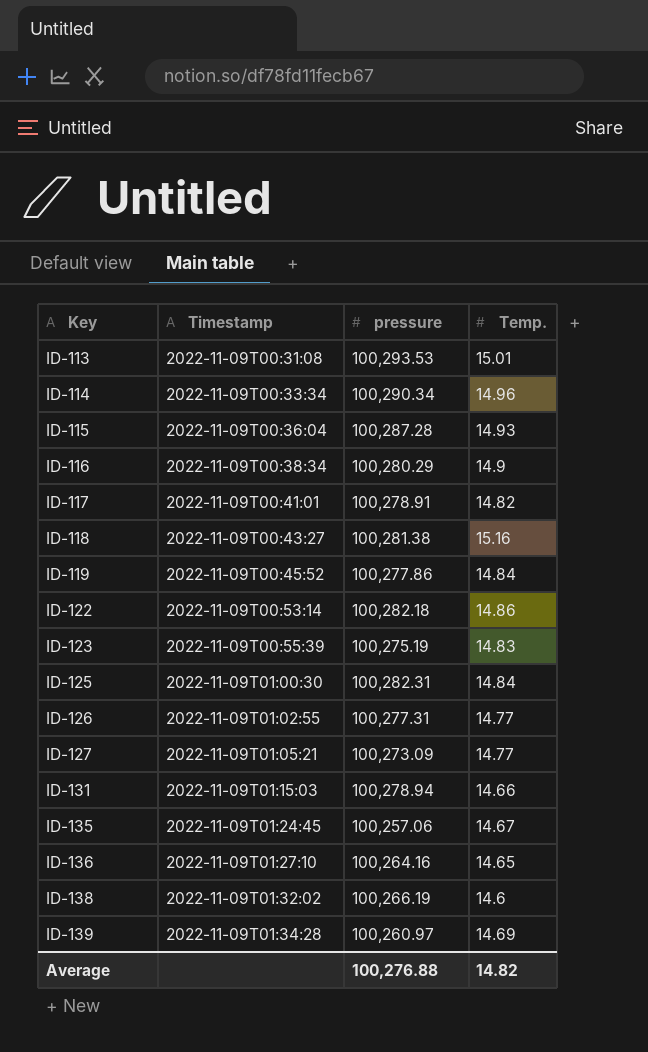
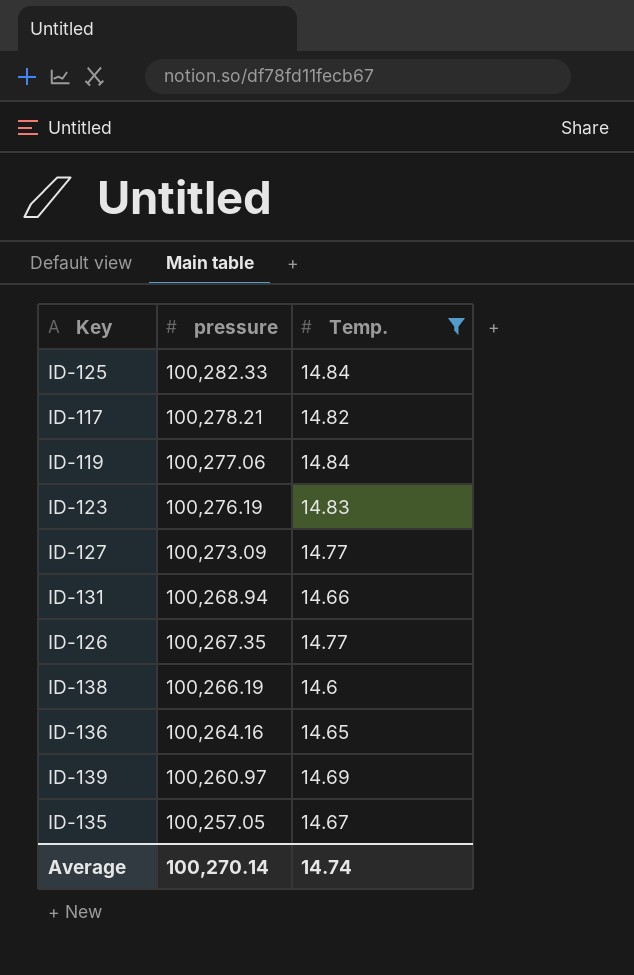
filter: none -> Temp. <= 14.84
row order: Key ascending -> pressure descending
column Timestamp | position: 2 -> none
ID-125 | pressure: 100,282.31 -> 100,282.33
ID-117 | pressure: 100,278.91 -> 100,278.21
ID-119 | pressure: 100,277.86 -> 100,277.06
ID-123 | pressure: 100,275.19 -> 100,276.19
ID-131 | pressure: 100,278.94 -> 100,268.94
ID-126 | pressure: 100,277.31 -> 100,267.35
ID-135 | pressure: 100,257.06 -> 100,257.05
Average | pressure: 100,276.88 -> 100,270.14
Average | Temp.: 14.82 -> 14.74

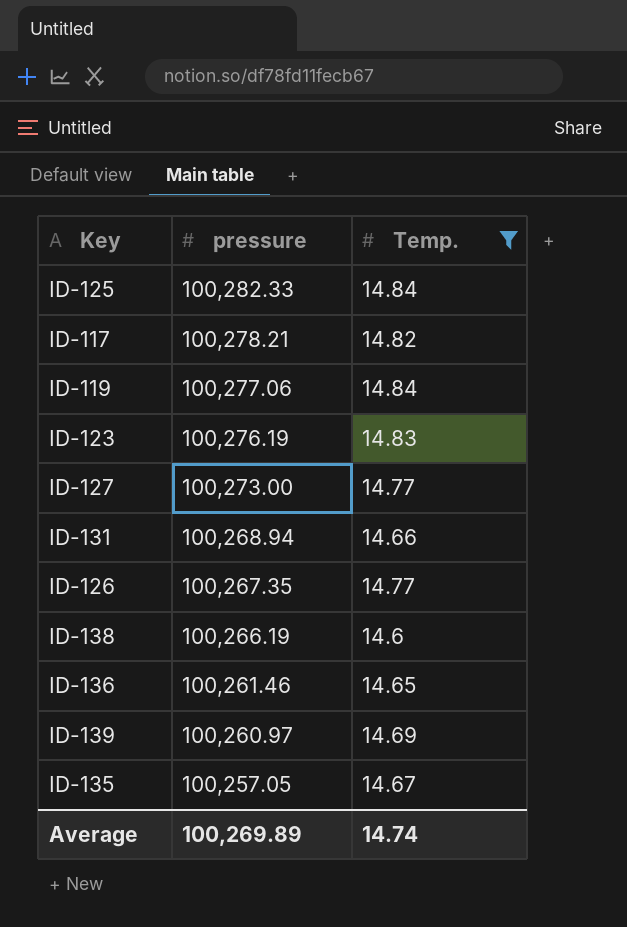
ID-127 | pressure: 100,273.09 -> 100,273.00
ID-136 | pressure: 100,264.16 -> 100,261.46
Average | pressure: 100,270.14 -> 100,269.89

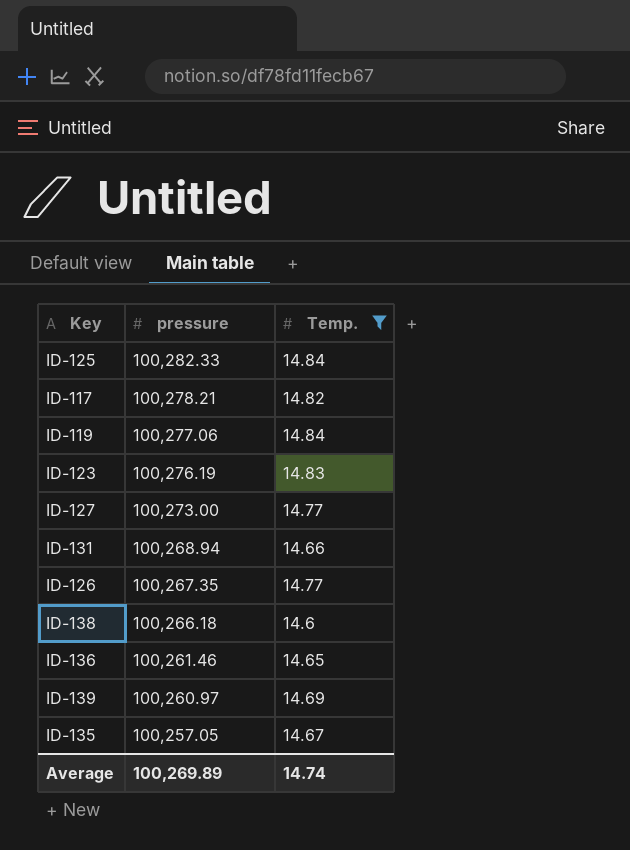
ID-138 | pressure: 100,266.19 -> 100,266.18

